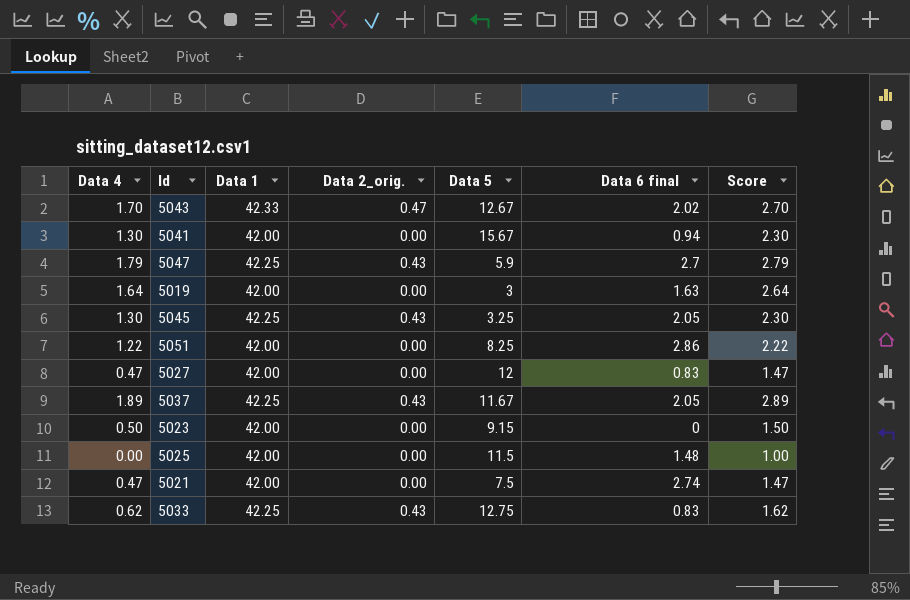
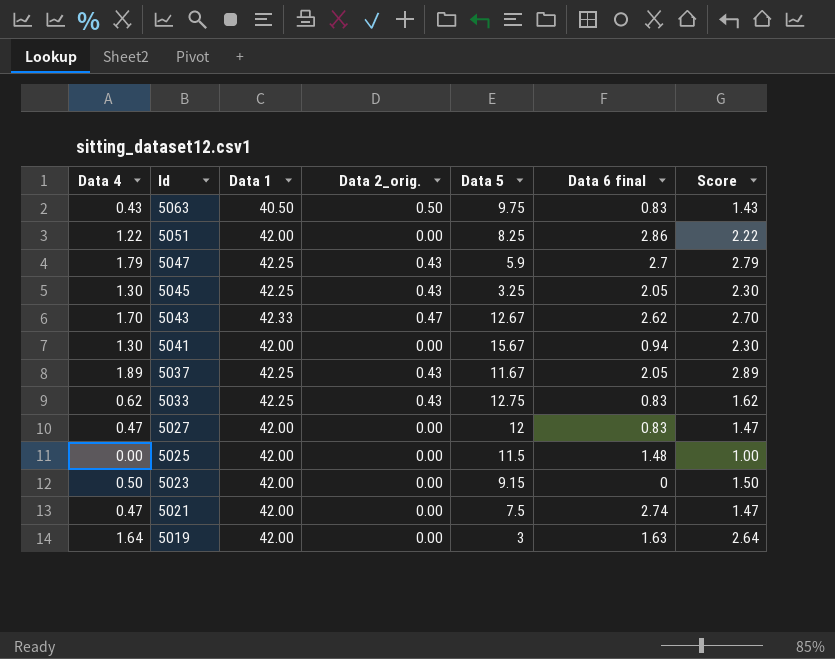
row order: none -> Id descending
row 5063: none -> 0.43 | 40.50 | 0.50 | 9.75 | 0.83 | 1.43
5043 | Data 6 final: 2.02 -> 2.62

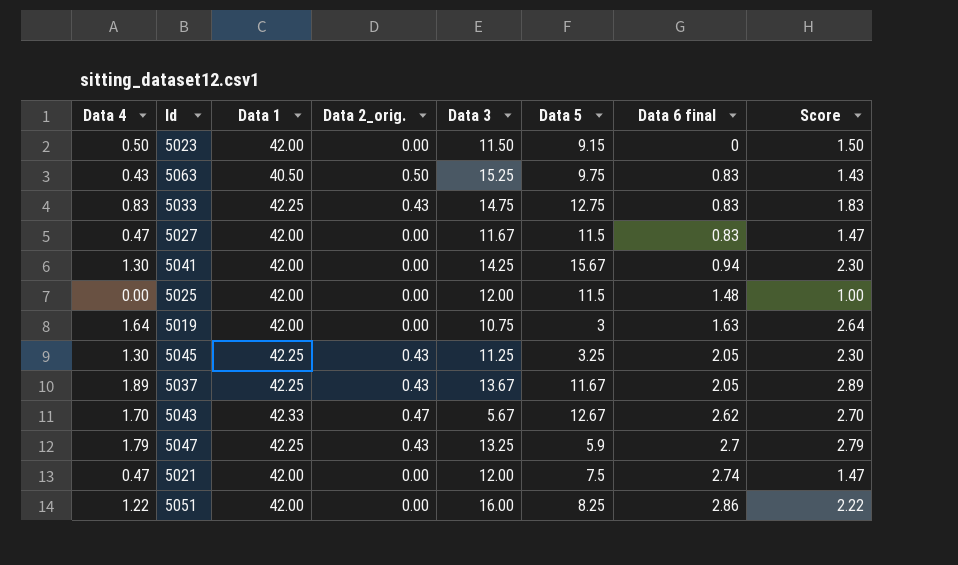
row order: Id descending -> Data 6 final ascending
column Data 3 | position: none -> 5
5033 | Data 4: 0.62 -> 0.83
5033 | Score: 1.62 -> 1.83
5027 | Data 5: 12 -> 11.5

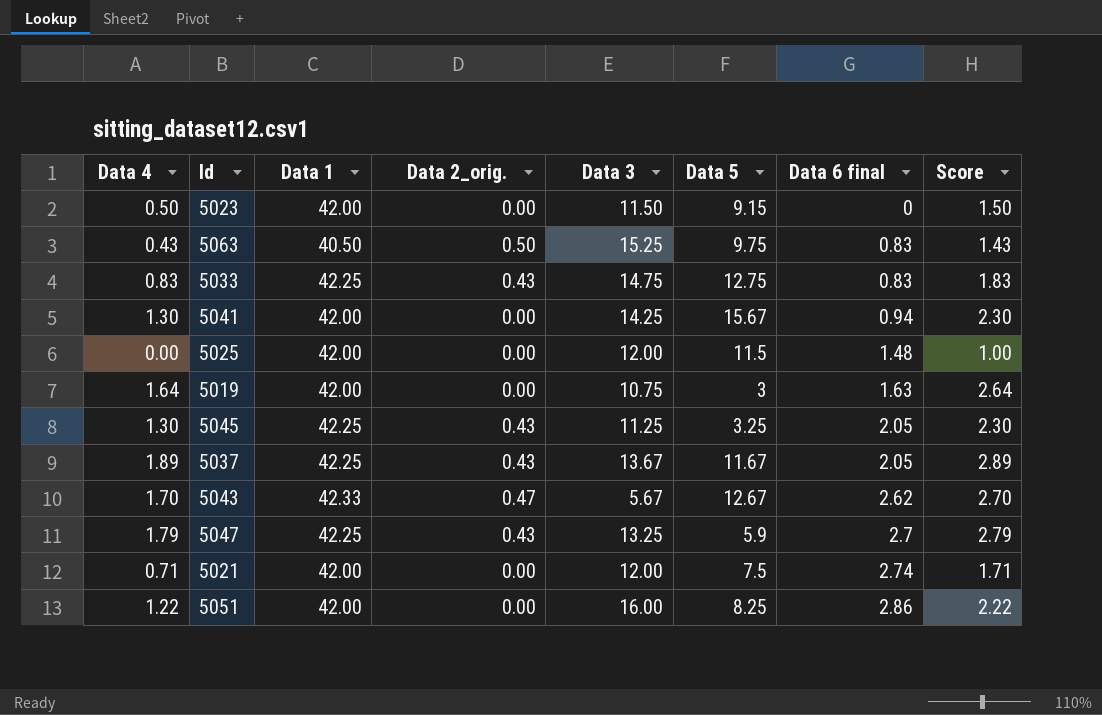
row 5027: 0.47 | 42.00 | 0.00 | 11.67 | 11.5 | 0.83 | 1.47 -> none
5021 | Data 4: 0.47 -> 0.71
5021 | Score: 1.47 -> 1.71

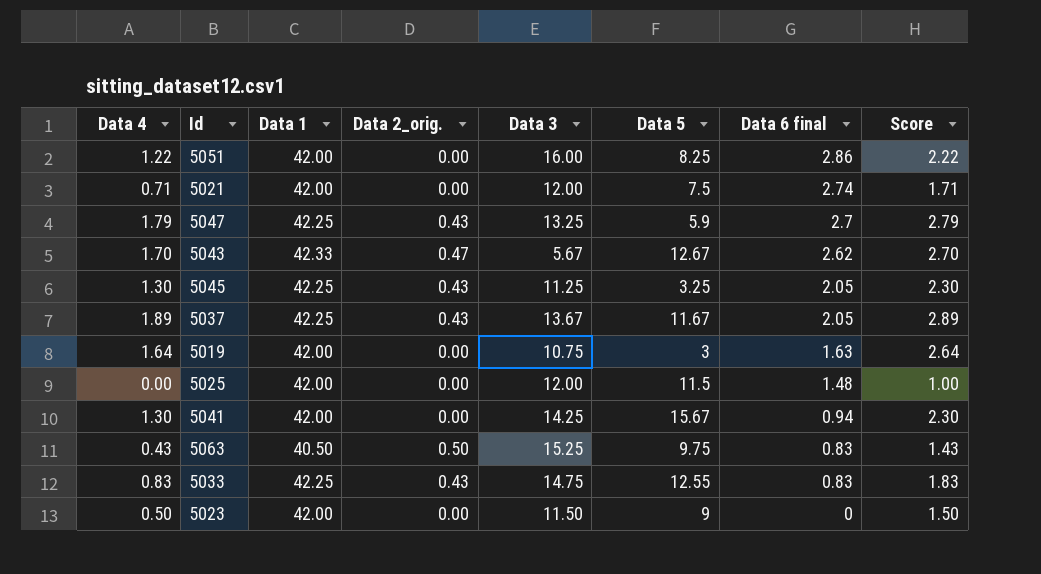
row order: Data 6 final ascending -> Data 6 final descending
5033 | Data 5: 12.75 -> 12.55
5023 | Data 5: 9.15 -> 9

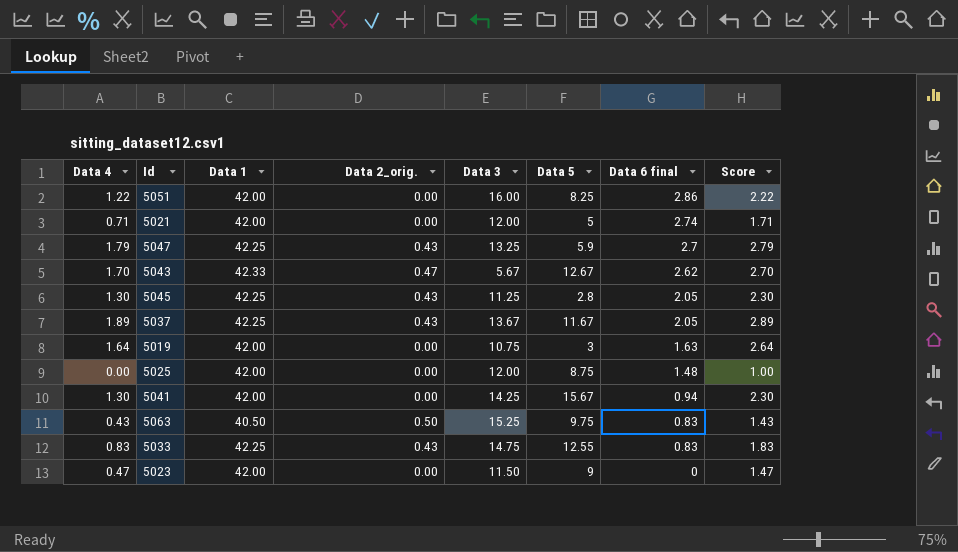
5021 | Data 5: 7.5 -> 5
5045 | Data 5: 3.25 -> 2.8
5025 | Data 5: 11.5 -> 8.75
5023 | Data 4: 0.50 -> 0.47
5023 | Score: 1.50 -> 1.47

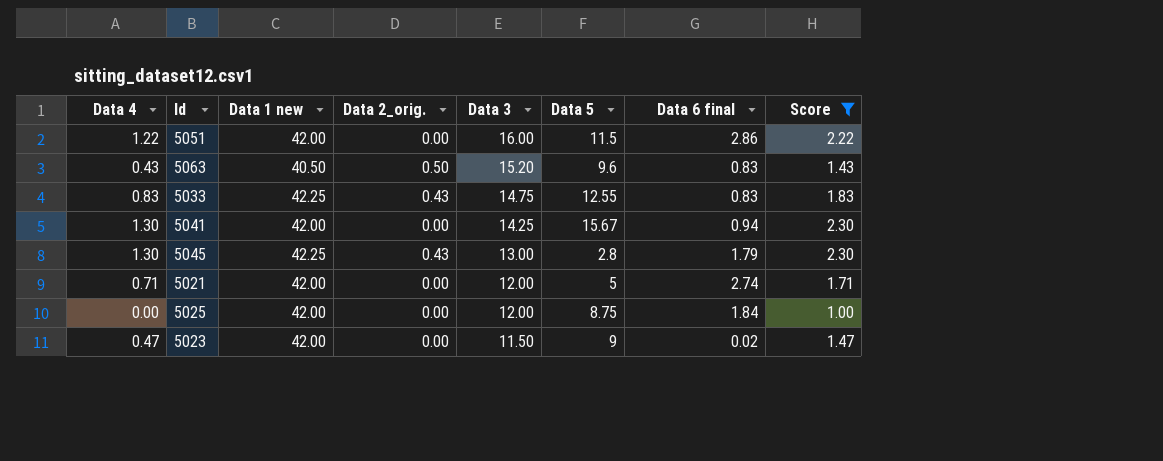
filter: none -> Score <= 2.30
row order: Data 6 final descending -> Data 3 descending
column name: Data 1 -> Data 1 new
5051 | Data 5: 8.25 -> 11.5
5063 | Data 3: 15.25 -> 15.20
5063 | Data 5: 9.75 -> 9.6
5045 | Data 3: 11.25 -> 13.00
5045 | Data 6 final: 2.05 -> 1.79
5025 | Data 6 final: 1.48 -> 1.84
5023 | Data 6 final: 0 -> 0.02

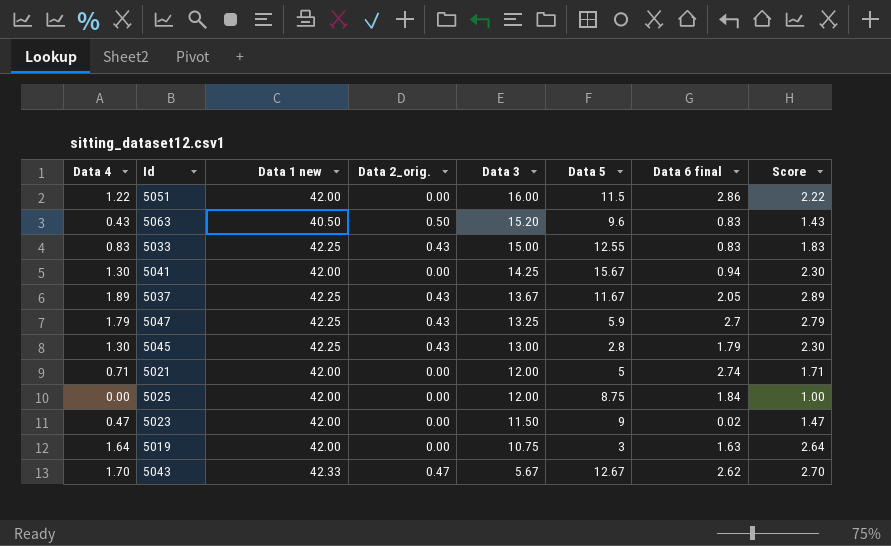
filter: Score <= 2.30 -> none
5033 | Data 3: 14.75 -> 15.00

